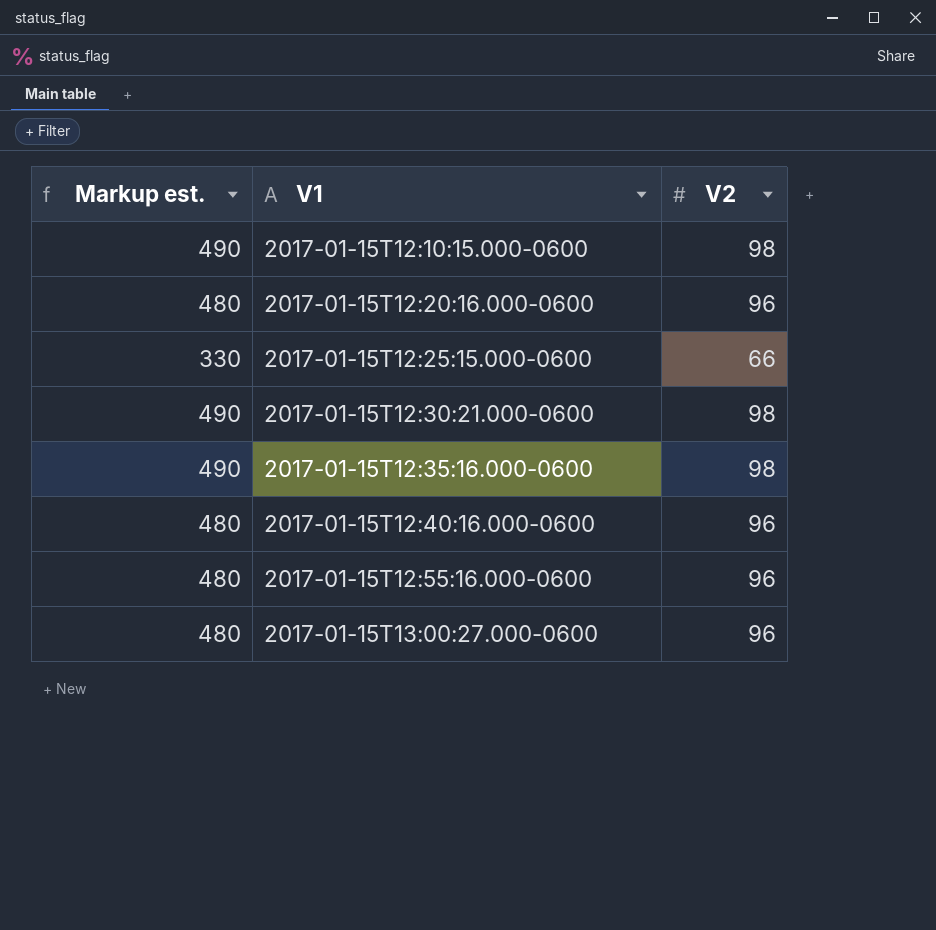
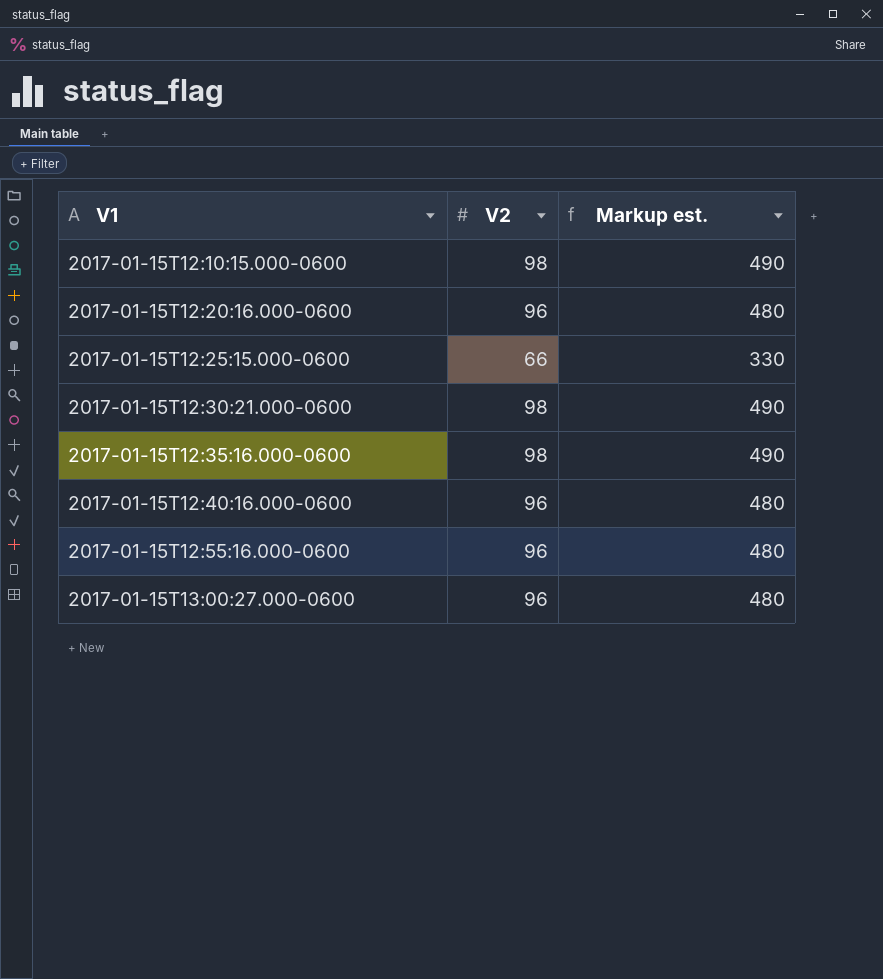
column Markup est. | position: 1 -> 3

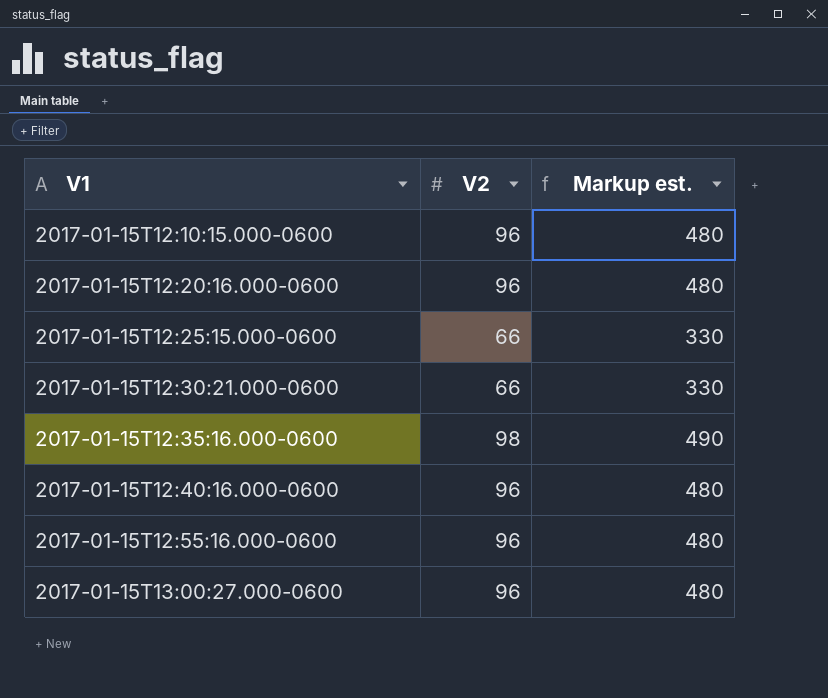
2017-01-15T12:10:15.000-0600 | V2: 98 -> 96
2017-01-15T12:10:15.000-0600 | Markup est.: 490 -> 480
2017-01-15T12:30:21.000-0600 | V2: 98 -> 66
2017-01-15T12:30:21.000-0600 | Markup est.: 490 -> 330

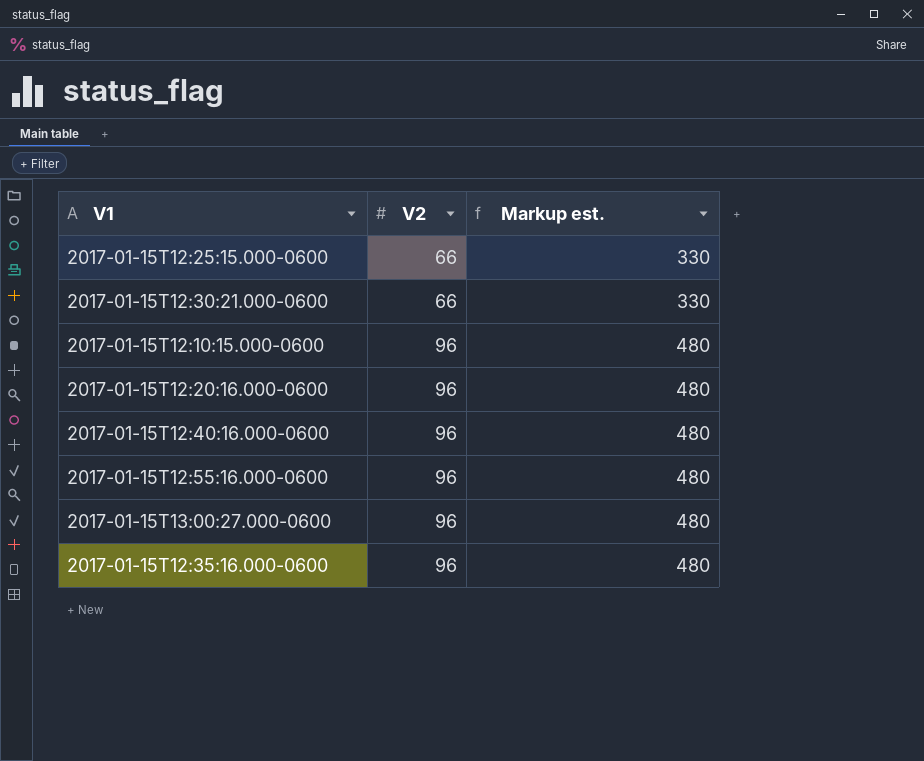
row order: V1 ascending -> V2 ascending
2017-01-15T12:35:16.000-0600 | V2: 98 -> 96
2017-01-15T12:35:16.000-0600 | Markup est.: 490 -> 480

